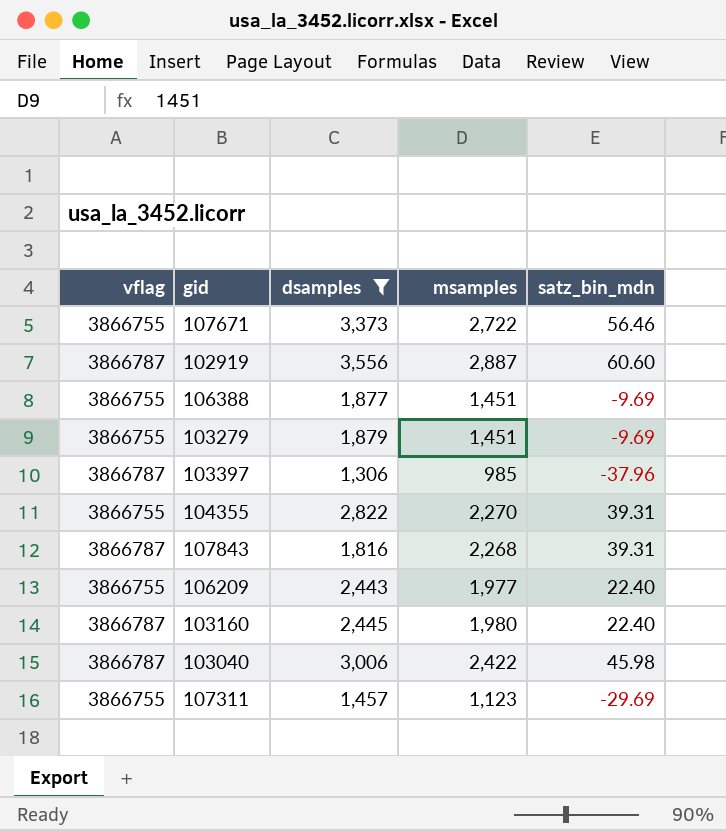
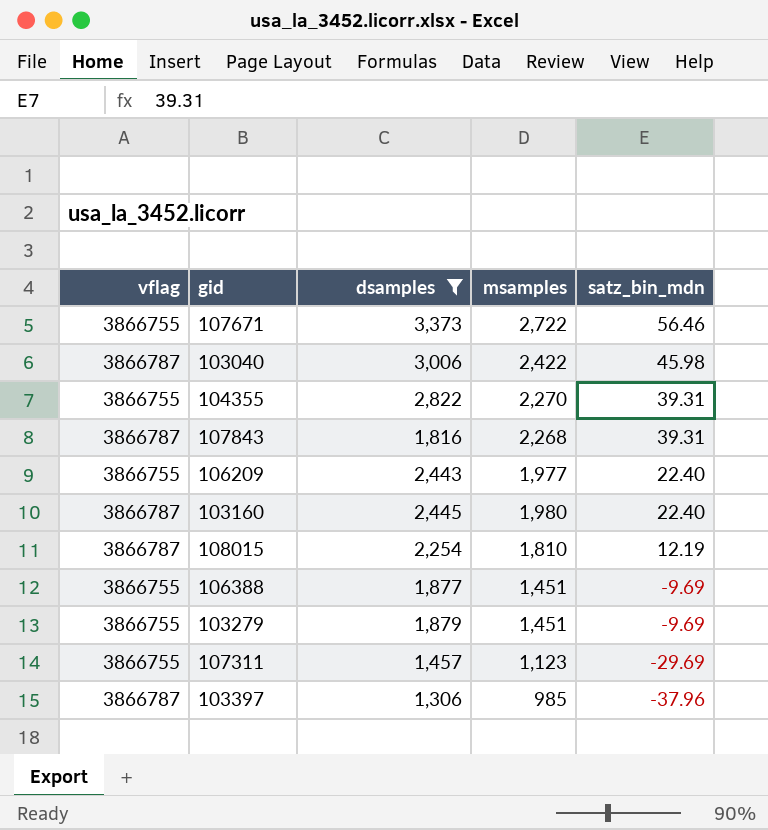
row order: none -> satz_bin_mdn descending
row 102919: 3866787 | 3,556 | 2,887 | 60.60 -> none
row 108015: none -> 3866787 | 2,254 | 1,810 | 12.19

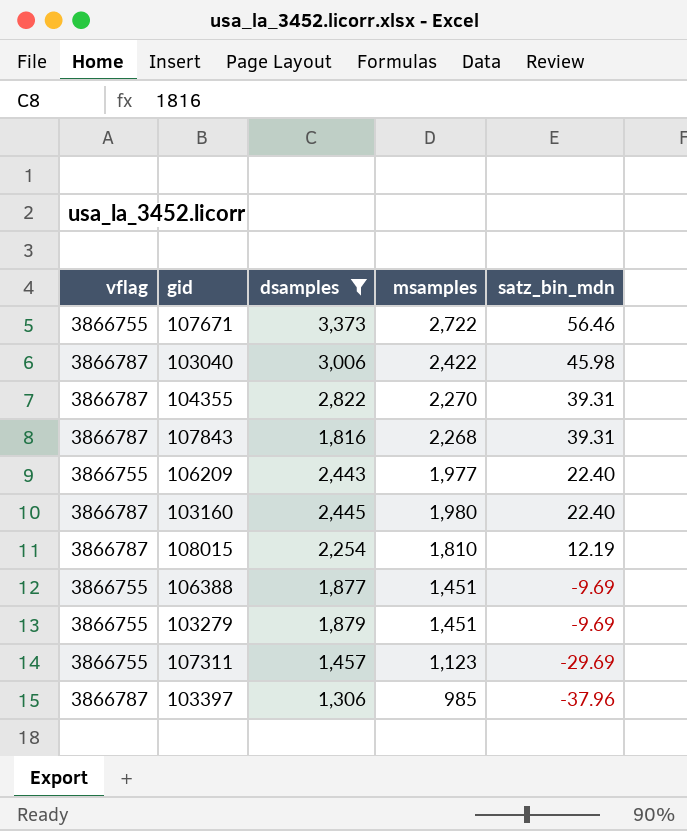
104355 | vflag: 3866755 -> 3866787

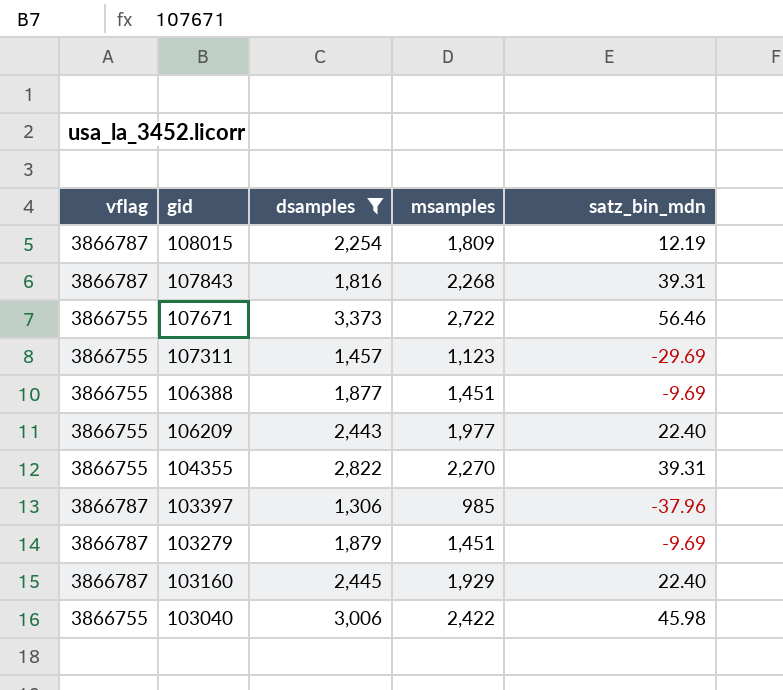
row order: satz_bin_mdn descending -> gid descending
108015 | msamples: 1,810 -> 1,809
104355 | vflag: 3866787 -> 3866755
103279 | vflag: 3866755 -> 3866787
103160 | msamples: 1,980 -> 1,929
103040 | vflag: 3866787 -> 3866755

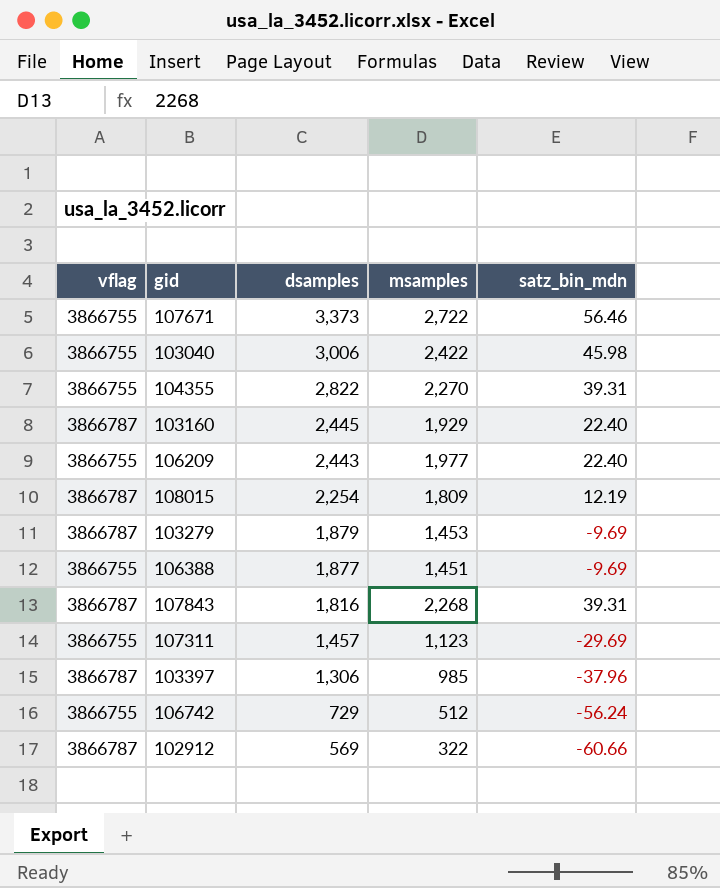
filter: dsamples >= 1,306 -> none
row order: gid descending -> dsamples descending
103279 | msamples: 1,451 -> 1,453

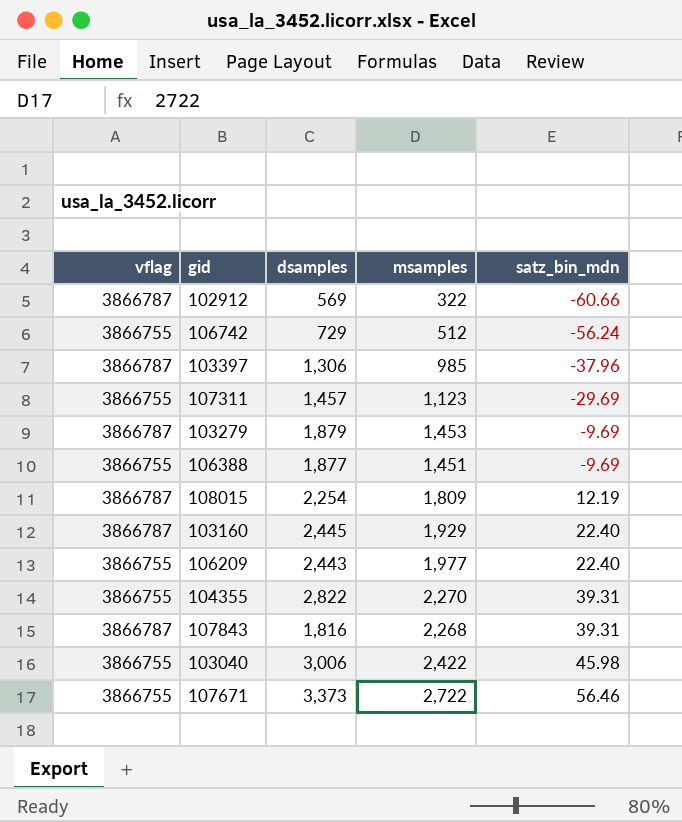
row order: dsamples descending -> satz_bin_mdn ascending

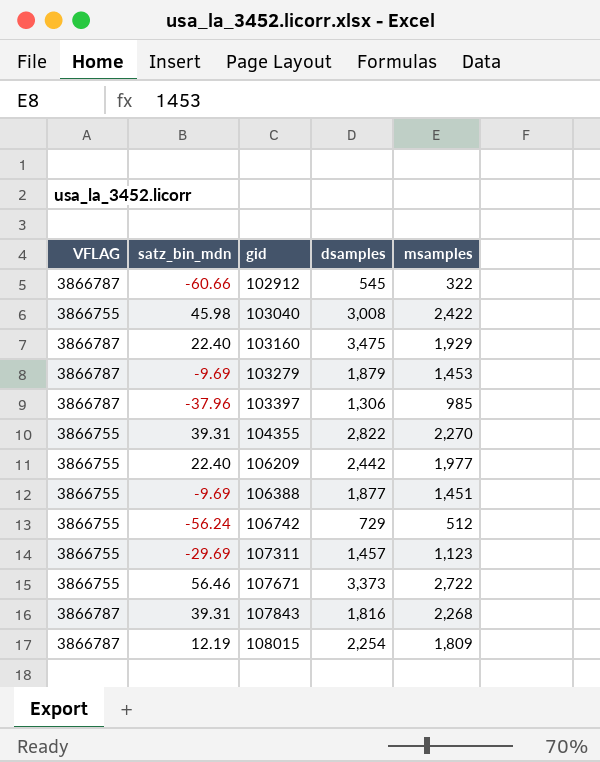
row order: satz_bin_mdn ascending -> gid ascending
column name: vflag -> VFLAG
column satz_bin_mdn | position: 5 -> 2
102912 | dsamples: 569 -> 545
103040 | dsamples: 3,006 -> 3,008
103160 | dsamples: 2,445 -> 3,475
106209 | dsamples: 2,443 -> 2,442

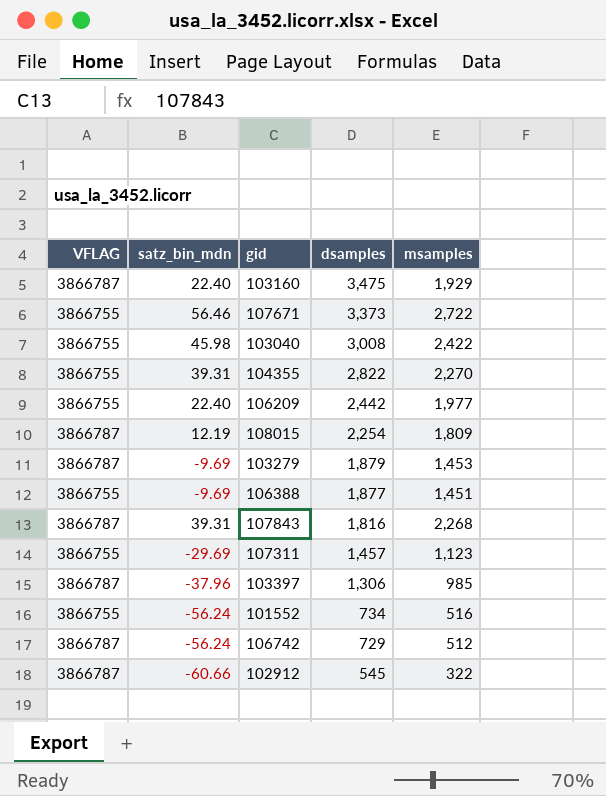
row order: gid ascending -> dsamples descending
row 101552: none -> 3866755 | -56.24 | 734 | 516
106742 | VFLAG: 3866755 -> 3866787

